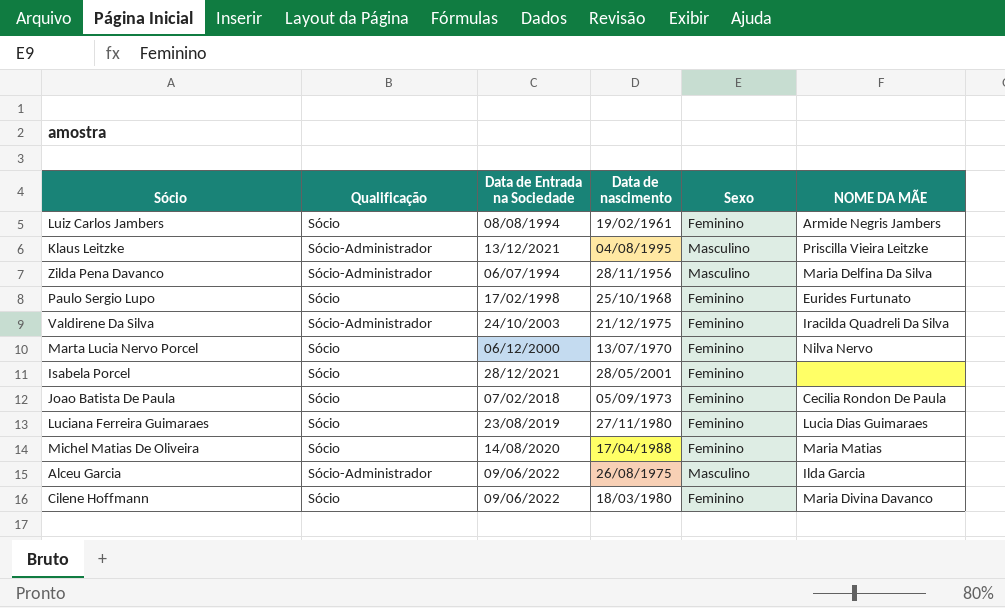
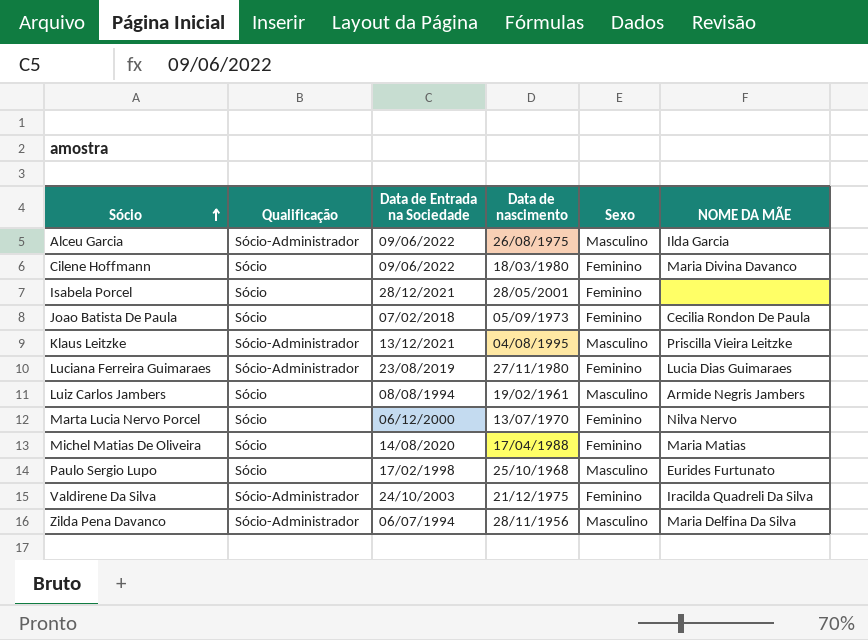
row order: none -> Sócio ascending
Luciana Ferreira Guimaraes | Qualificação: Sócio -> Sócio-Administrador
Luiz Carlos Jambers | Sexo: Feminino -> Masculino
Paulo Sergio Lupo | Sexo: Feminino -> Masculino

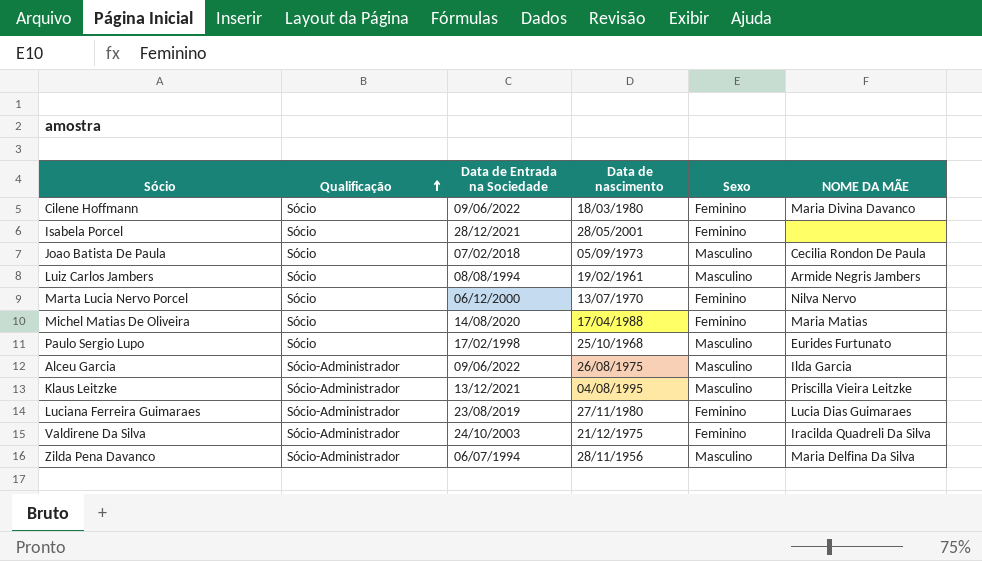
row order: Sócio ascending -> Qualificação ascending
Joao Batista De Paula | Sexo: Feminino -> Masculino

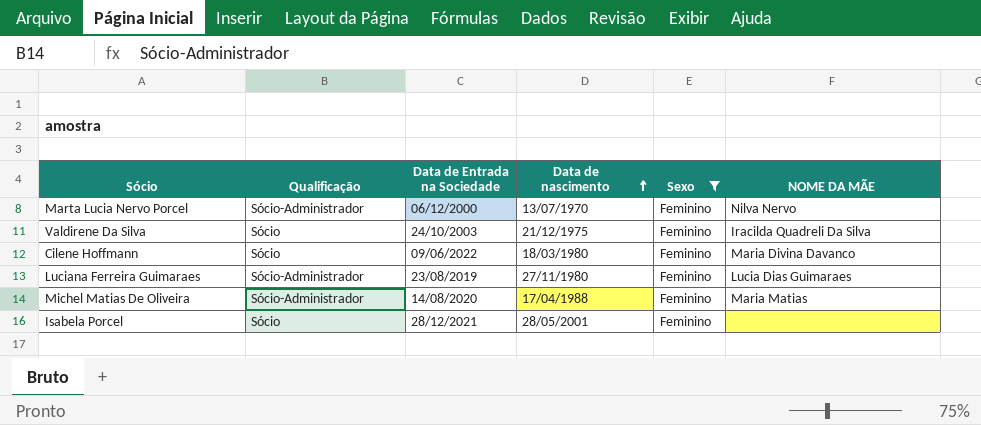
filter: none -> Sexo = Feminino
row order: Qualificação ascending -> Data de nascimento ascending
Marta Lucia Nervo Porcel | Qualificação: Sócio -> Sócio-Administrador
Valdirene Da Silva | Qualificação: Sócio-Administrador -> Sócio
Michel Matias De Oliveira | Qualificação: Sócio -> Sócio-Administrador

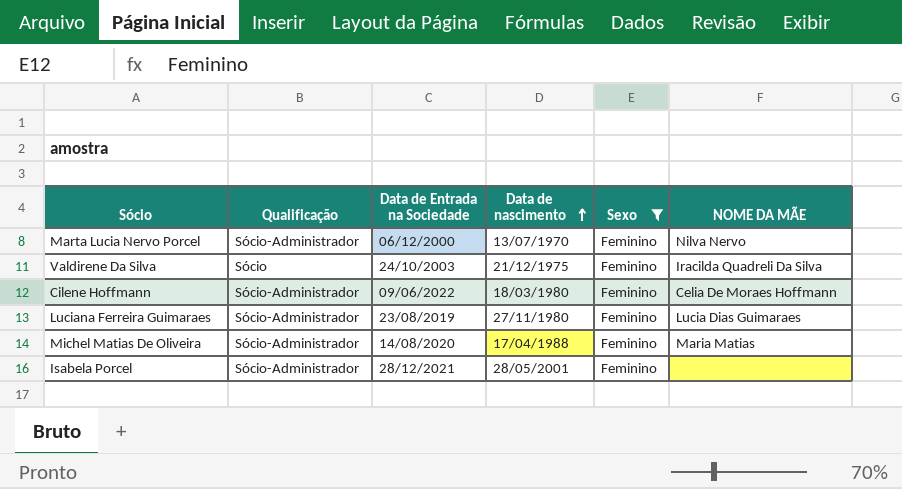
Cilene Hoffmann | Qualificação: Sócio -> Sócio-Administrador
Cilene Hoffmann | NOME DA MÃE: Maria Divina Davanco -> Celia De Moraes Hoffmann
Isabela Porcel | Qualificação: Sócio -> Sócio-Administrador

